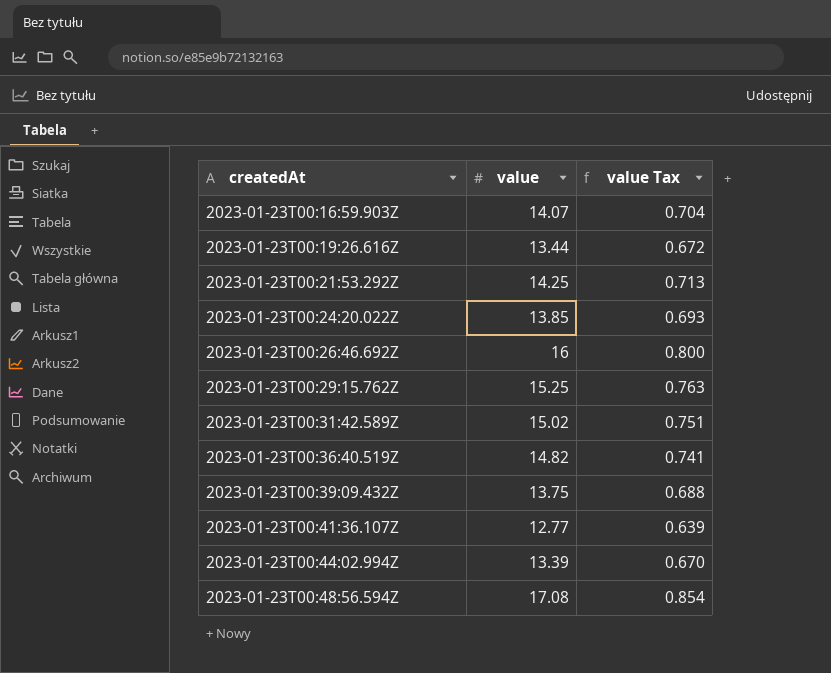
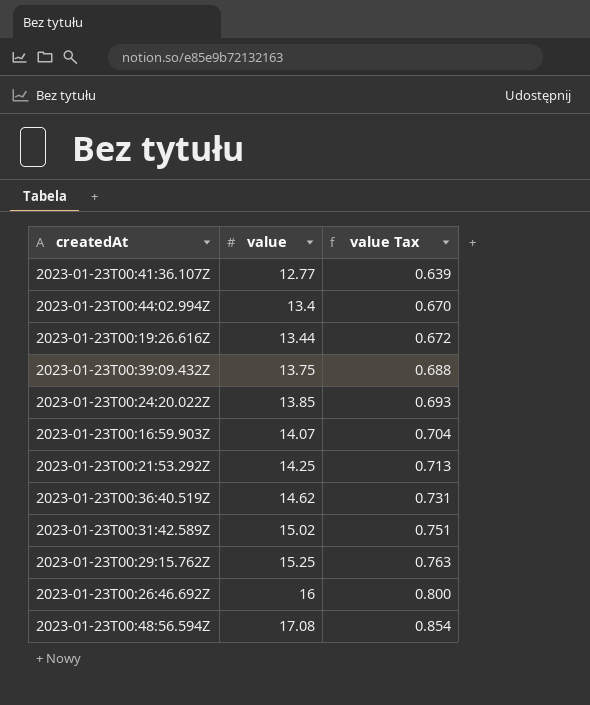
row order: createdAt ascending -> value ascending
2023-01-23T00:44:02.994Z | value: 13.39 -> 13.4
2023-01-23T00:36:40.519Z | value: 14.82 -> 14.62
2023-01-23T00:36:40.519Z | value Tax: 0.741 -> 0.731

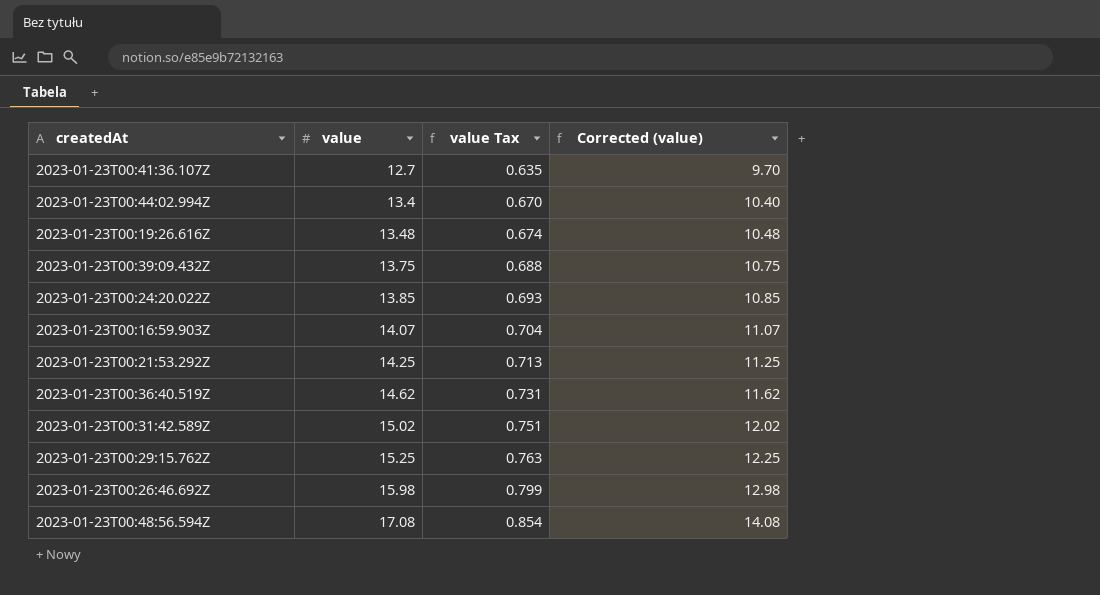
column Corrected (value) | formula: none -> [value] - 3
2023-01-23T00:41:36.107Z | value: 12.77 -> 12.7
2023-01-23T00:41:36.107Z | value Tax: 0.639 -> 0.635
2023-01-23T00:19:26.616Z | value: 13.44 -> 13.48
2023-01-23T00:19:26.616Z | value Tax: 0.672 -> 0.674
2023-01-23T00:26:46.692Z | value: 16 -> 15.98
2023-01-23T00:26:46.692Z | value Tax: 0.800 -> 0.799

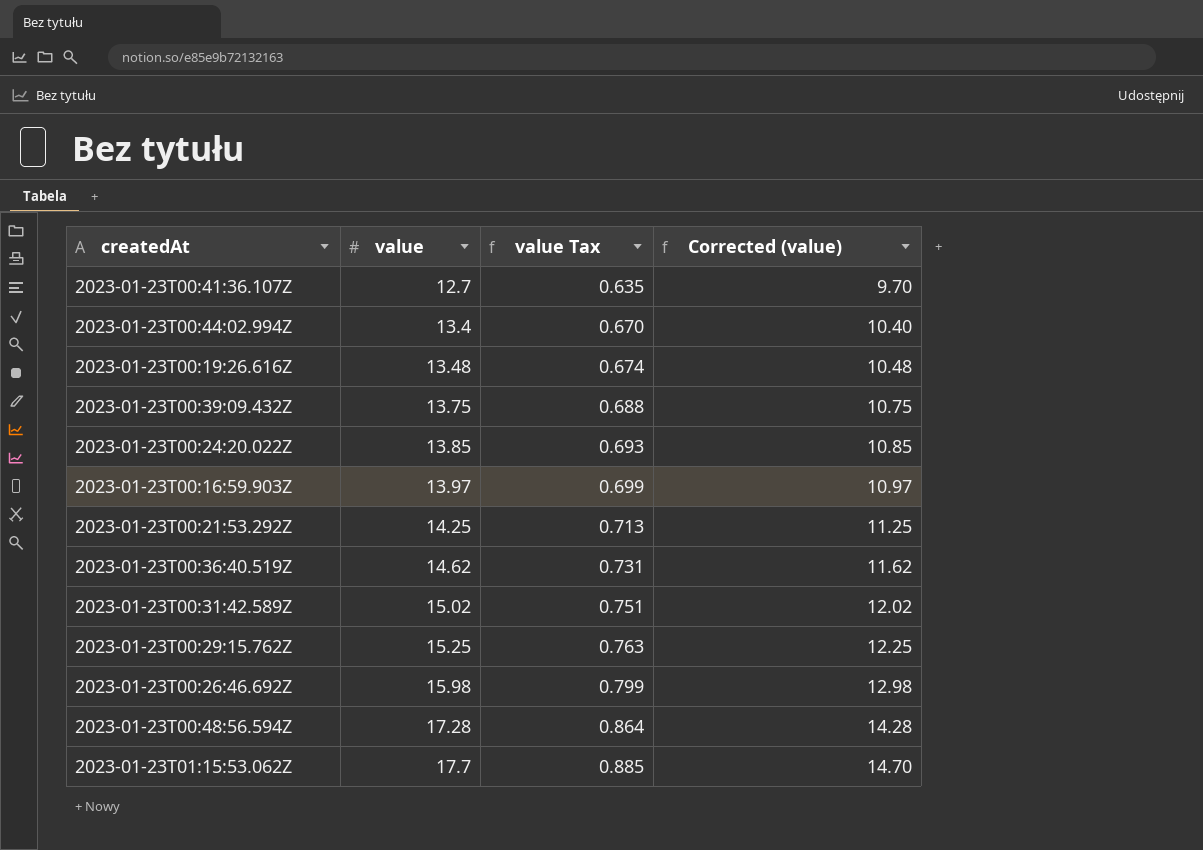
2023-01-23T00:16:59.903Z | value: 14.07 -> 13.97
2023-01-23T00:16:59.903Z | value Tax: 0.704 -> 0.699
2023-01-23T00:16:59.903Z | Corrected (value): 11.07 -> 10.97
2023-01-23T00:48:56.594Z | value: 17.08 -> 17.28
2023-01-23T00:48:56.594Z | value Tax: 0.854 -> 0.864
2023-01-23T00:48:56.594Z | Corrected (value): 14.08 -> 14.28
row 2023-01-23T01:15:53.062Z: none -> 17.7 | 0.885 | 14.70

